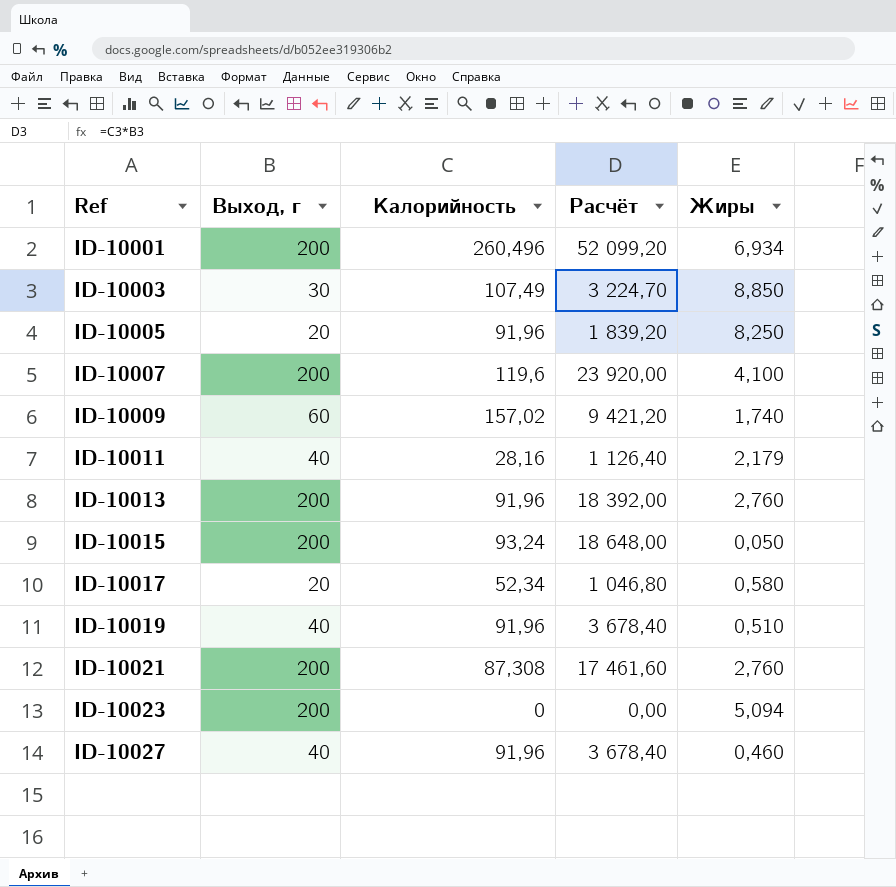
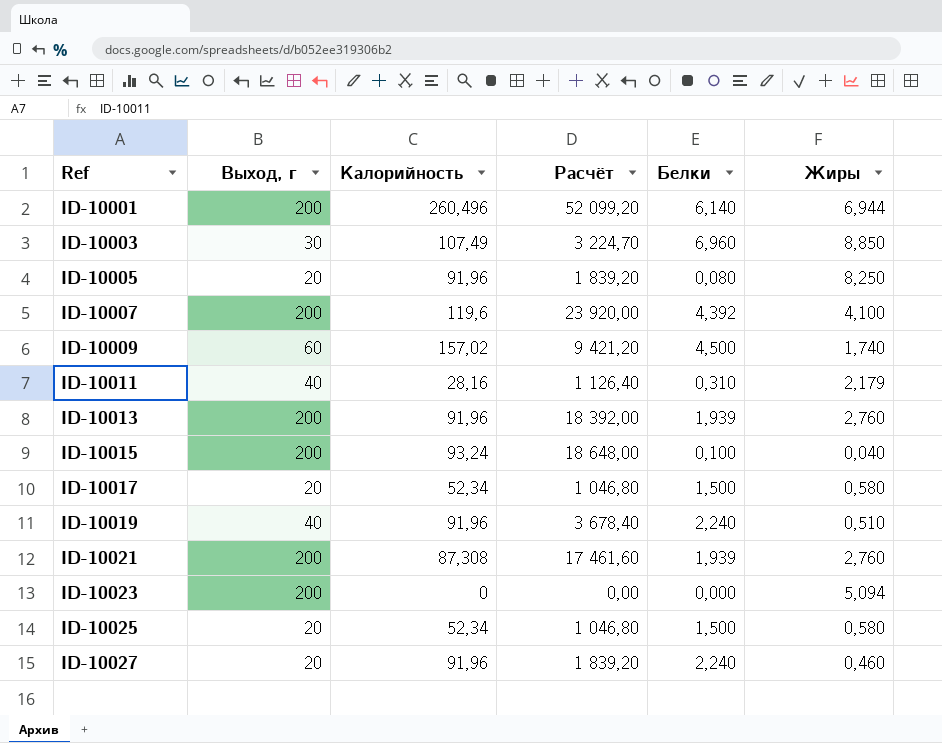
column Белки | position: none -> 5
ID-10001 | Жиры: 6,934 -> 6,944
ID-10015 | Жиры: 0,050 -> 0,040
row ID-10025: none -> 20 | 52,34 | 1 046,80 | 1,500 | 0,580
ID-10027 | Выход, г: 40 -> 20
ID-10027 | Расчёт: 3 678,40 -> 1 839,20

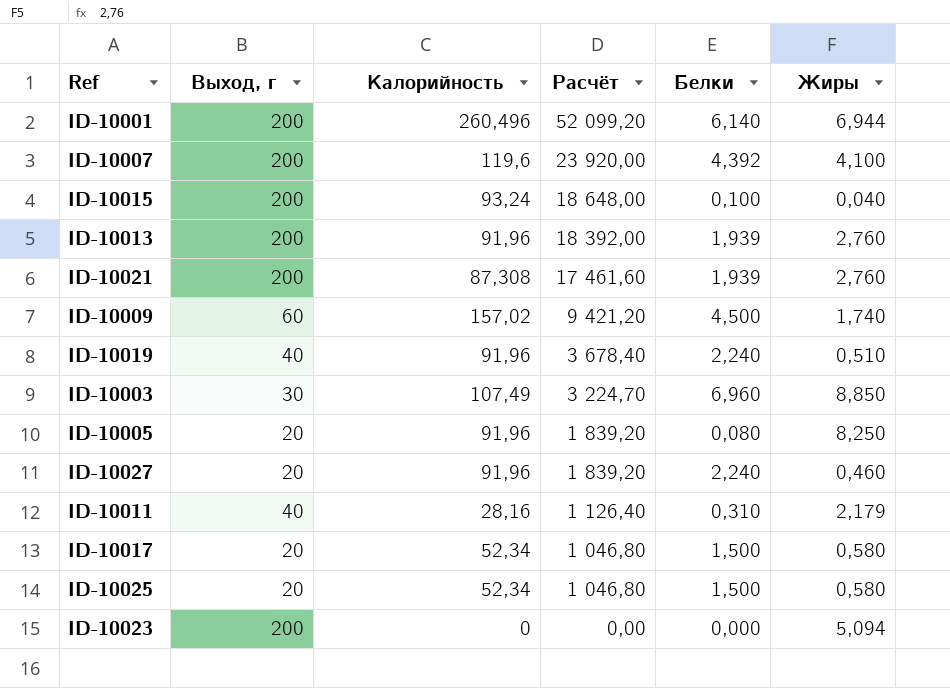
row order: Ref ascending -> Расчёт descending

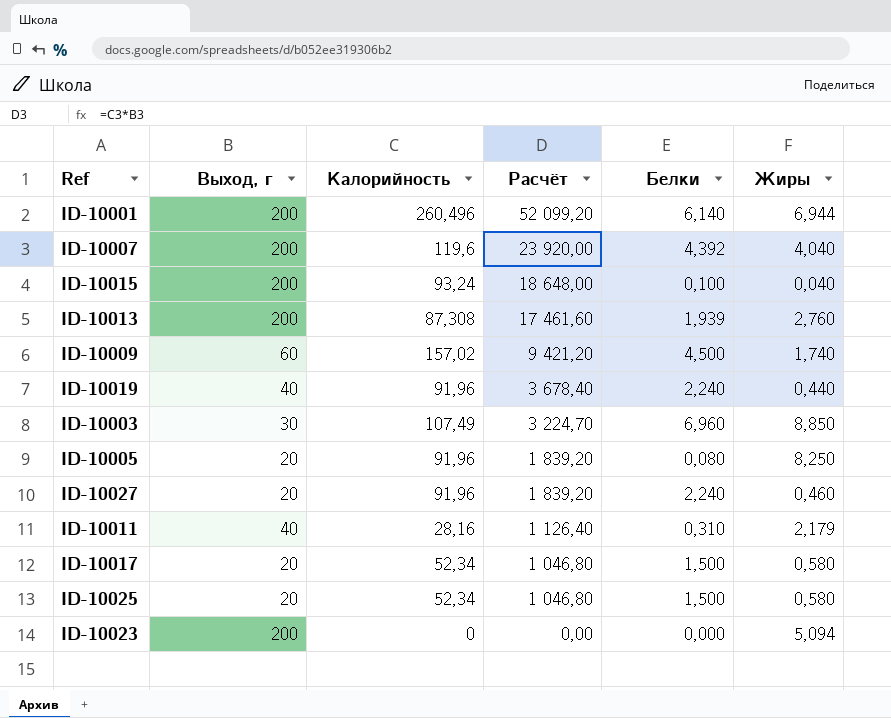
row ID-10021: 200 | 87,308 | 17 461,60 | 1,939 | 2,760 -> none
ID-10007 | Жиры: 4,100 -> 4,040
ID-10013 | Калорийность: 91,96 -> 87,308
ID-10013 | Расчёт: 18 392,00 -> 17 461,60
ID-10019 | Жиры: 0,510 -> 0,440

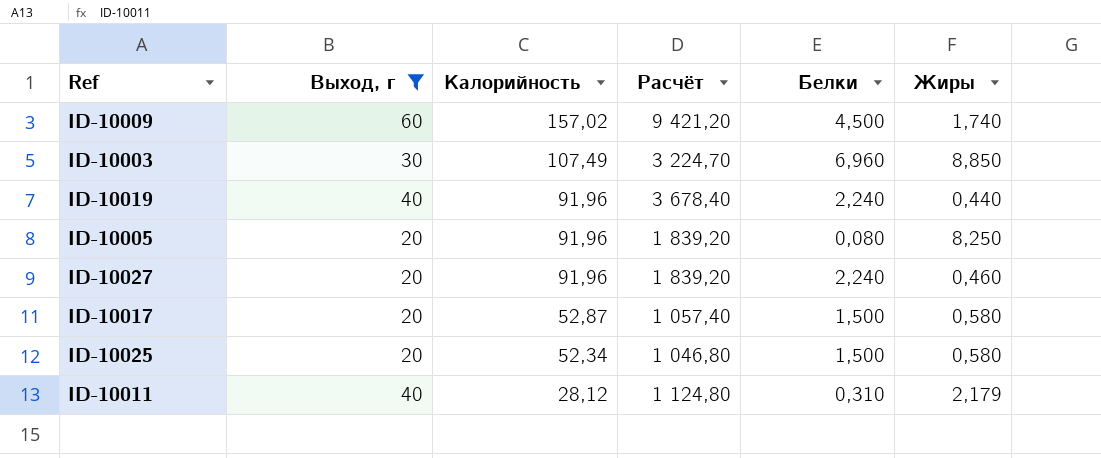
filter: none -> Выход, г != 200
row order: Расчёт descending -> Калорийность descending
ID-10017 | Калорийность: 52,34 -> 52,87
ID-10017 | Расчёт: 1 046,80 -> 1 057,40
ID-10011 | Калорийность: 28,16 -> 28,12
ID-10011 | Расчёт: 1 126,40 -> 1 124,80

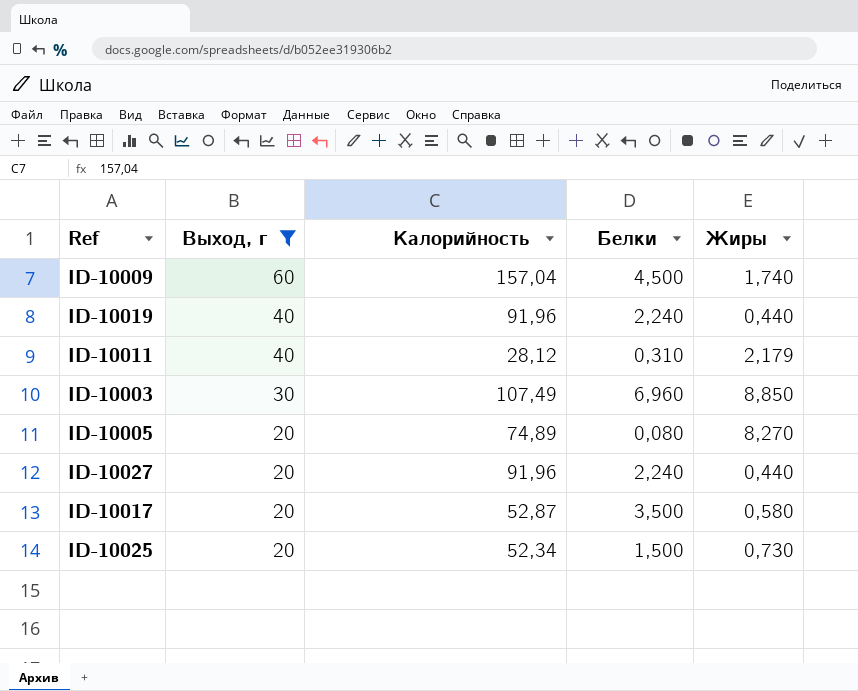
row order: Калорийность descending -> Выход, г descending
column Расчёт | formula: [Выход, г] * [Калорийность] -> none
ID-10009 | Калорийность: 157,02 -> 157,04
ID-10005 | Калорийность: 91,96 -> 74,89
ID-10005 | Жиры: 8,250 -> 8,270
ID-10027 | Жиры: 0,460 -> 0,440
ID-10017 | Белки: 1,500 -> 3,500
ID-10025 | Жиры: 0,580 -> 0,730

